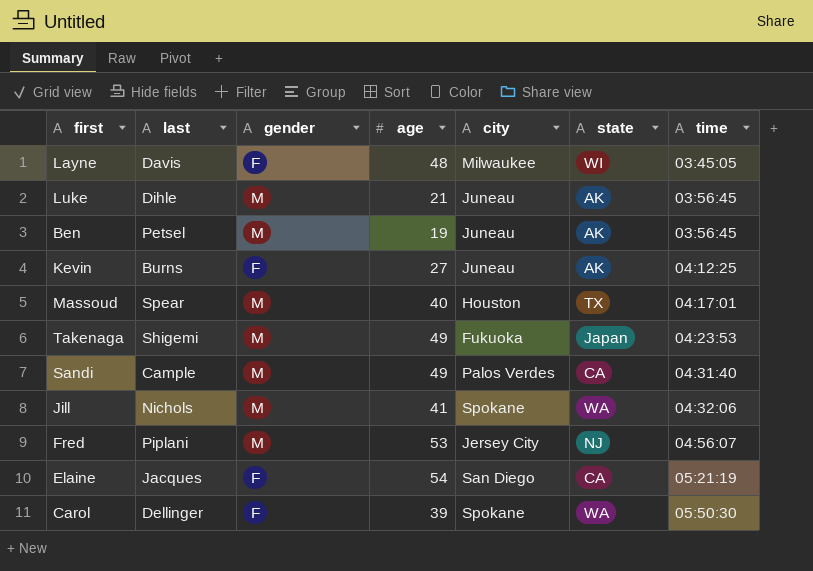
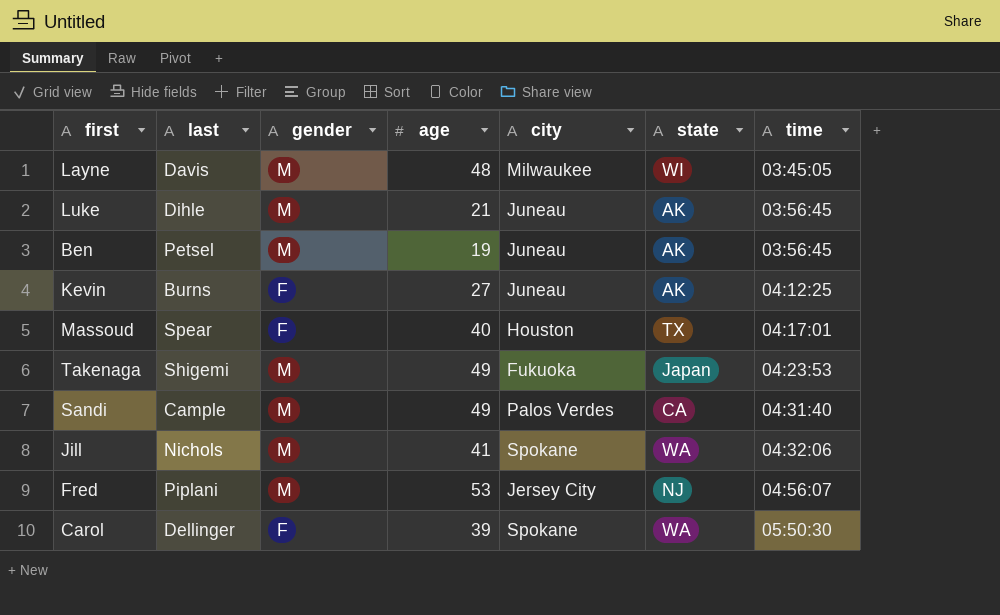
row Elaine: Jacques | F | 54 | San Diego | CA | 05:21:19 -> none
Layne | gender: F -> M
Massoud | gender: M -> F

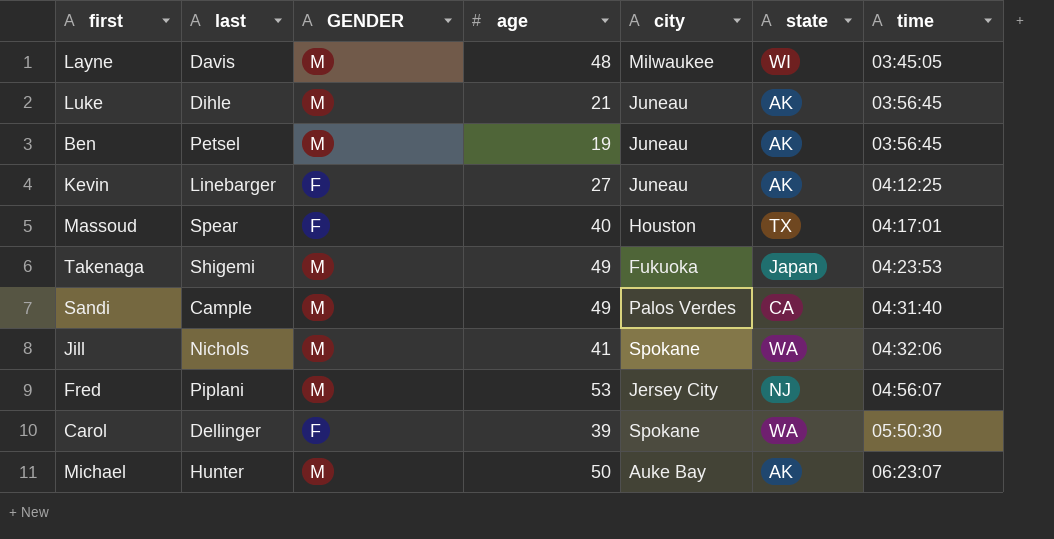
column name: gender -> GENDER
Kevin | last: Burns -> Linebarger
row Michael: none -> Hunter | M | 50 | Auke Bay | AK | 06:23:07

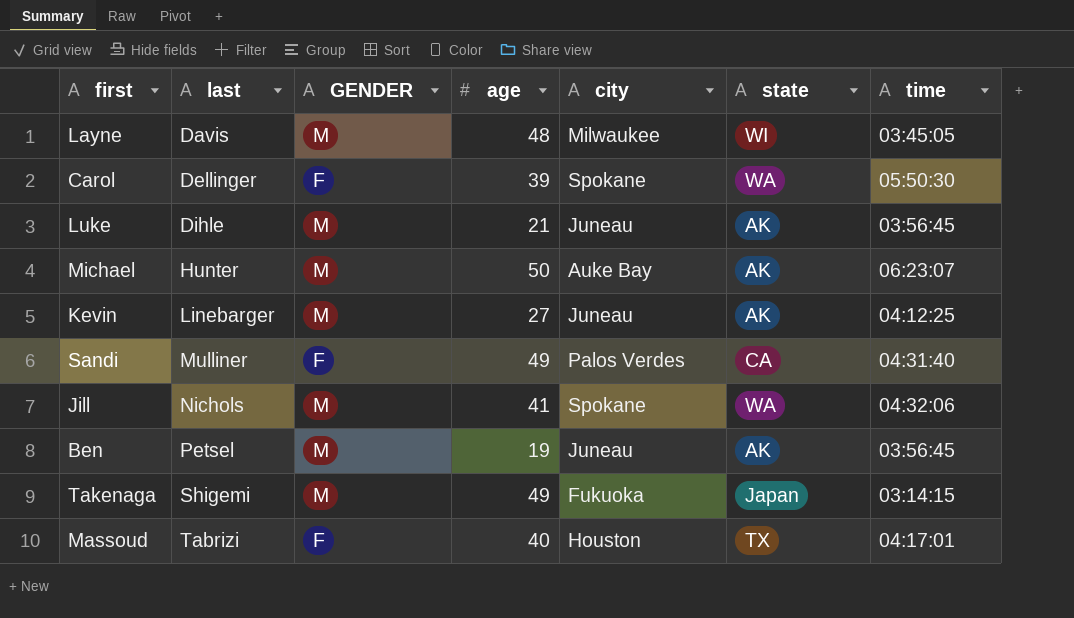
row order: time ascending -> last ascending
row Fred: Piplani | M | 53 | Jersey City | NJ | 04:56:07 -> none
Kevin | GENDER: F -> M
Sandi | last: Cample -> Mulliner
Sandi | GENDER: M -> F
Takenaga | time: 04:23:53 -> 03:14:15
Massoud | last: Spear -> Tabrizi

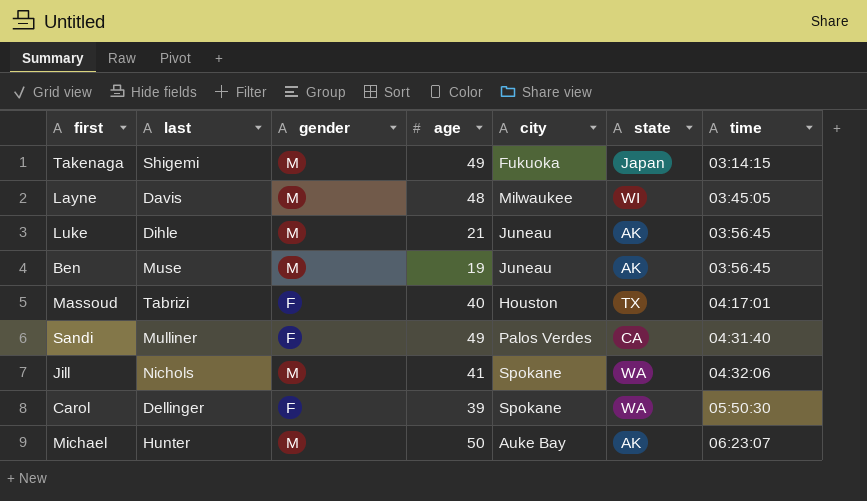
row order: last ascending -> time ascending
column name: GENDER -> gender
row Kevin: Linebarger | M | 27 | Juneau | AK | 04:12:25 -> none
Ben | last: Petsel -> Muse

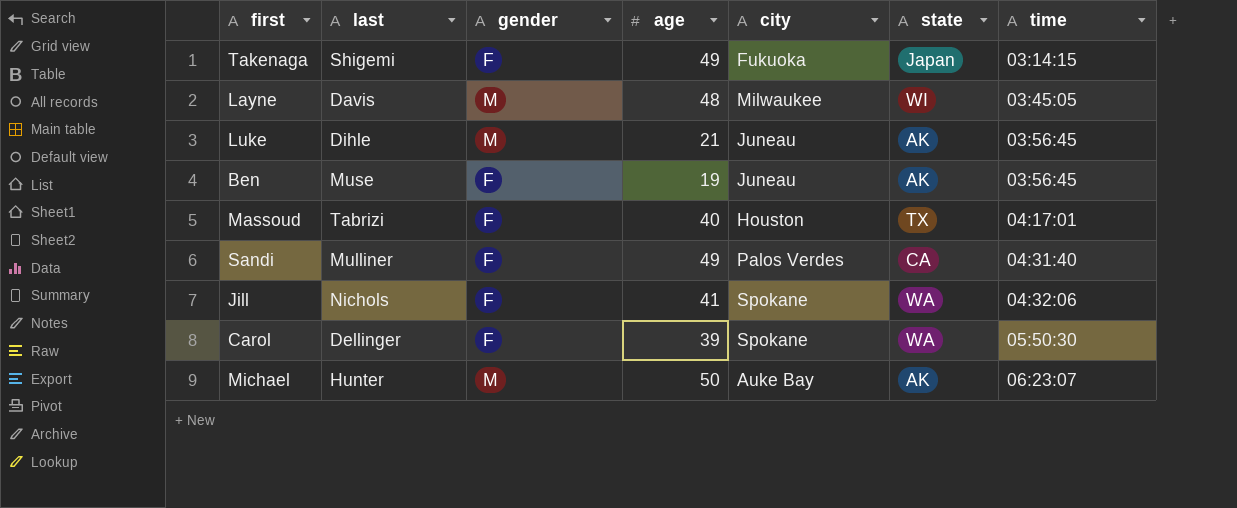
Takenaga | gender: M -> F
Ben | gender: M -> F
Jill | gender: M -> F

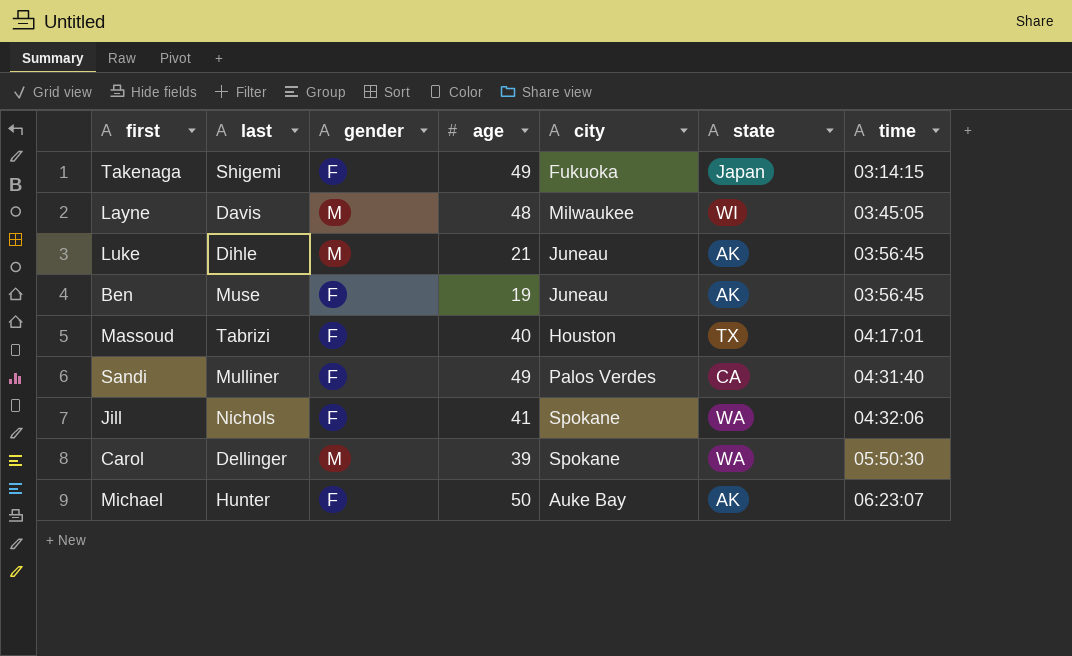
Carol | gender: F -> M
Michael | gender: M -> F

